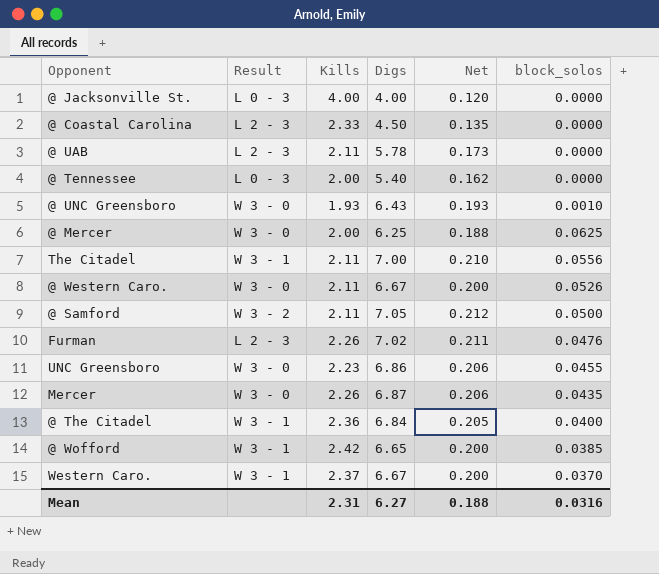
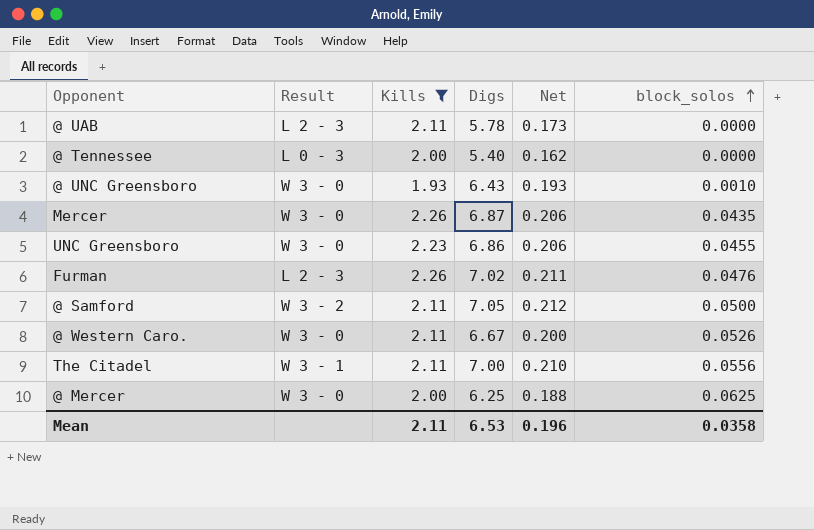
filter: none -> Kills <= 2.26
row order: none -> block_solos ascending
Mean | Kills: 2.31 -> 2.11
Mean | Digs: 6.27 -> 6.53
Mean | Net: 0.188 -> 0.196
Mean | block_solos: 0.0316 -> 0.0358

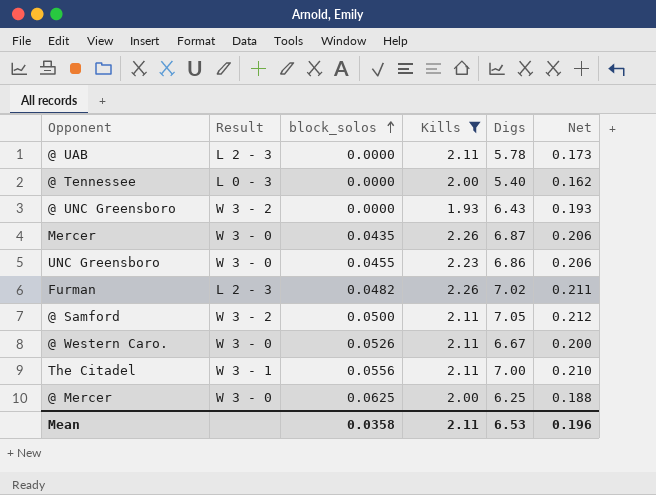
column block_solos | position: 6 -> 3
@ UNC Greensboro | Result: W 3 - 0 -> W 3 - 2
@ UNC Greensboro | block_solos: 0.0010 -> 0.0000
Furman | block_solos: 0.0476 -> 0.0482

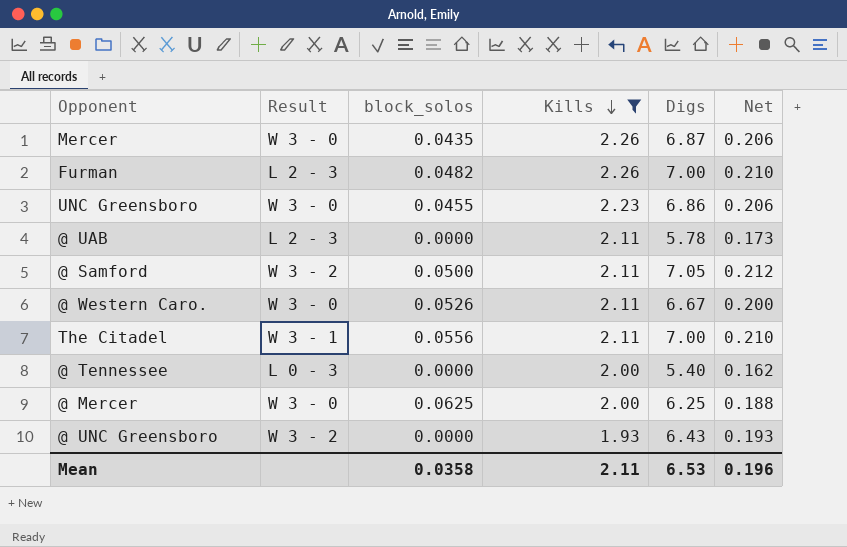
row order: block_solos ascending -> Kills descending
Furman | Digs: 7.02 -> 7.00
Furman | Net: 0.211 -> 0.210

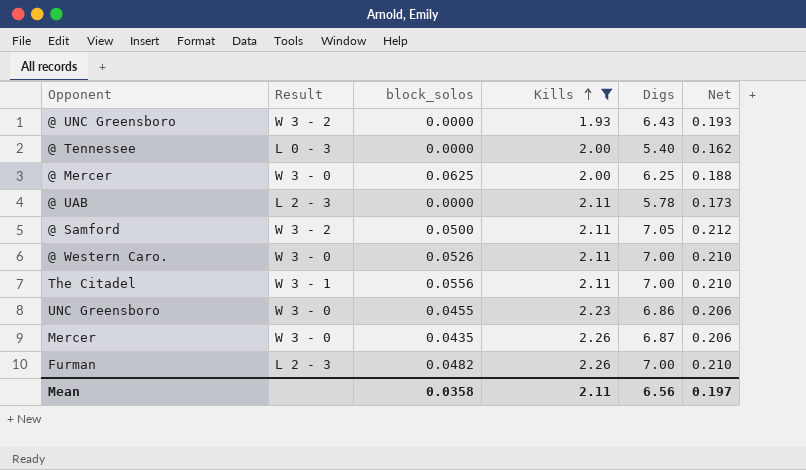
row order: Kills descending -> Kills ascending
@ Western Caro. | Digs: 6.67 -> 7.00
@ Western Caro. | Net: 0.200 -> 0.210
Mean | Digs: 6.53 -> 6.56
Mean | Net: 0.196 -> 0.197

